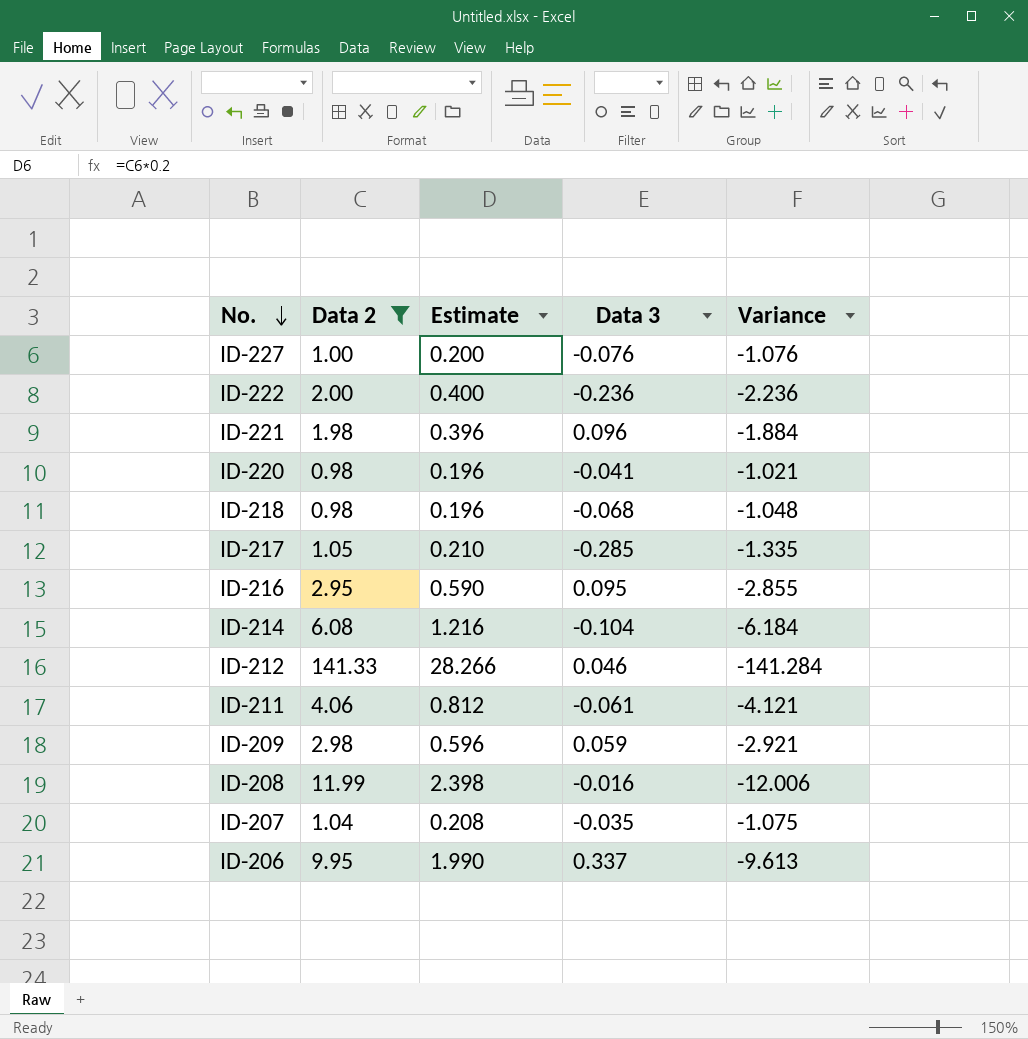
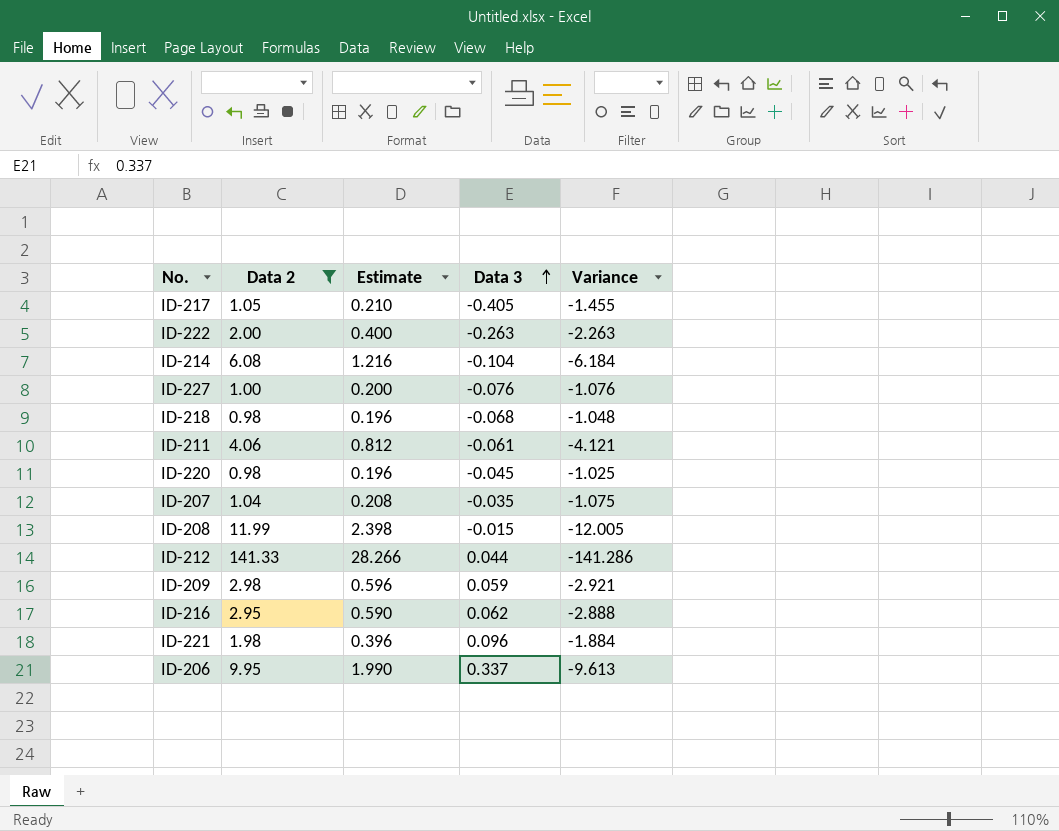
row order: No. descending -> Data 3 ascending
ID-217 | Data 3: -0.285 -> -0.405
ID-217 | Variance: -1.335 -> -1.455
ID-222 | Data 3: -0.236 -> -0.263
ID-222 | Variance: -2.236 -> -2.263
ID-220 | Data 3: -0.041 -> -0.045
ID-220 | Variance: -1.021 -> -1.025
ID-208 | Data 3: -0.016 -> -0.015
ID-208 | Variance: -12.006 -> -12.005
ID-212 | Data 3: 0.046 -> 0.044
ID-212 | Variance: -141.284 -> -141.286
ID-216 | Data 3: 0.095 -> 0.062
ID-216 | Variance: -2.855 -> -2.888

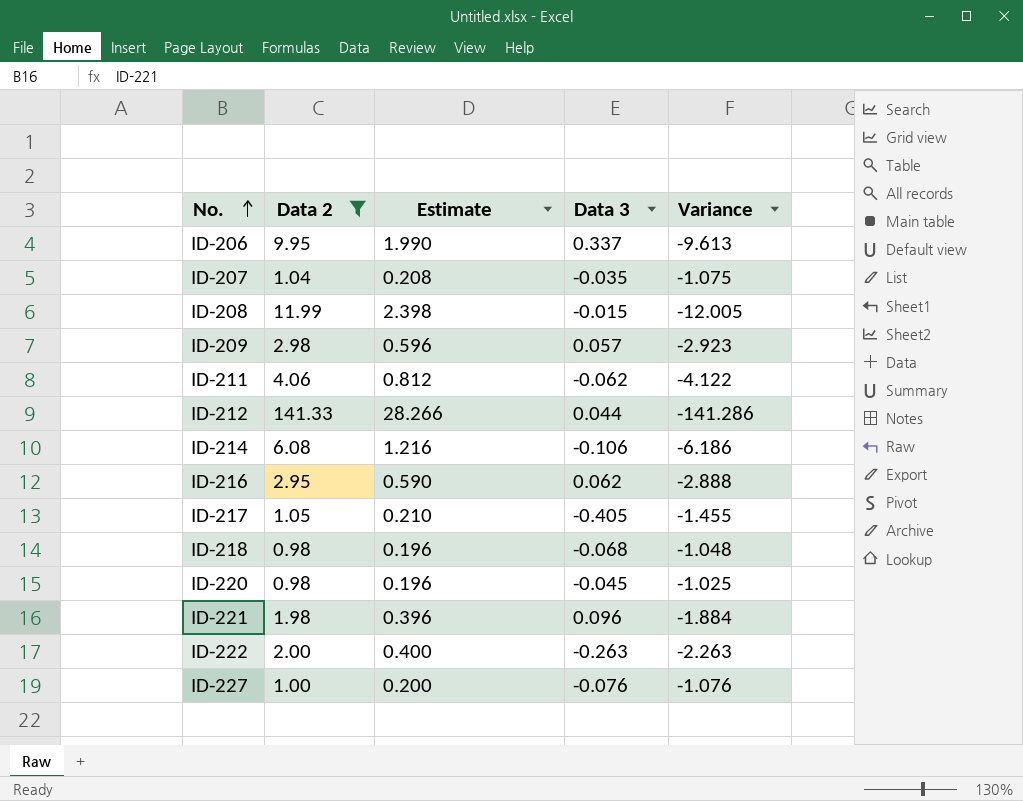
row order: Data 3 ascending -> No. ascending
ID-209 | Data 3: 0.059 -> 0.057
ID-209 | Variance: -2.921 -> -2.923
ID-211 | Data 3: -0.061 -> -0.062
ID-211 | Variance: -4.121 -> -4.122
ID-214 | Data 3: -0.104 -> -0.106
ID-214 | Variance: -6.184 -> -6.186

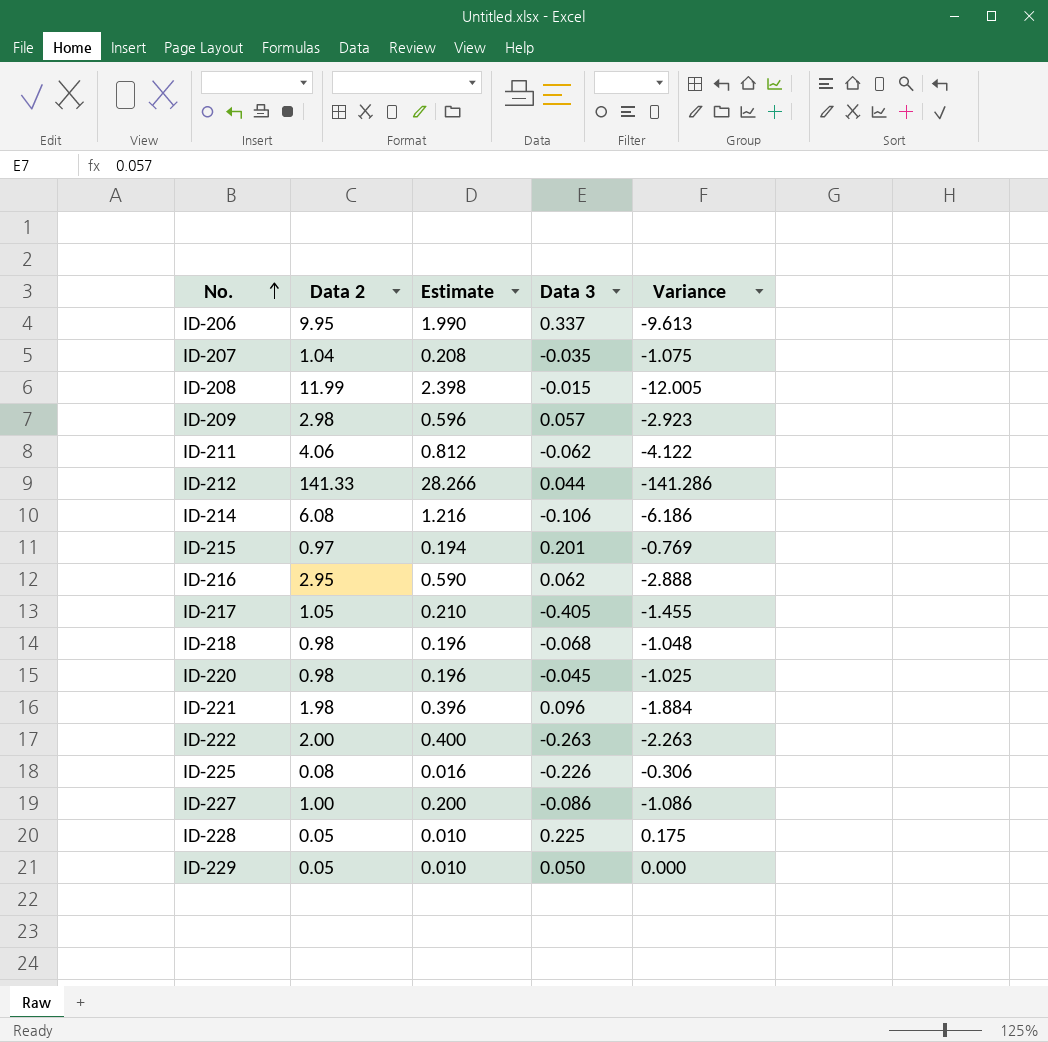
filter: Data 2 >= 0.98 -> none
ID-227 | Data 3: -0.076 -> -0.086
ID-227 | Variance: -1.076 -> -1.086

